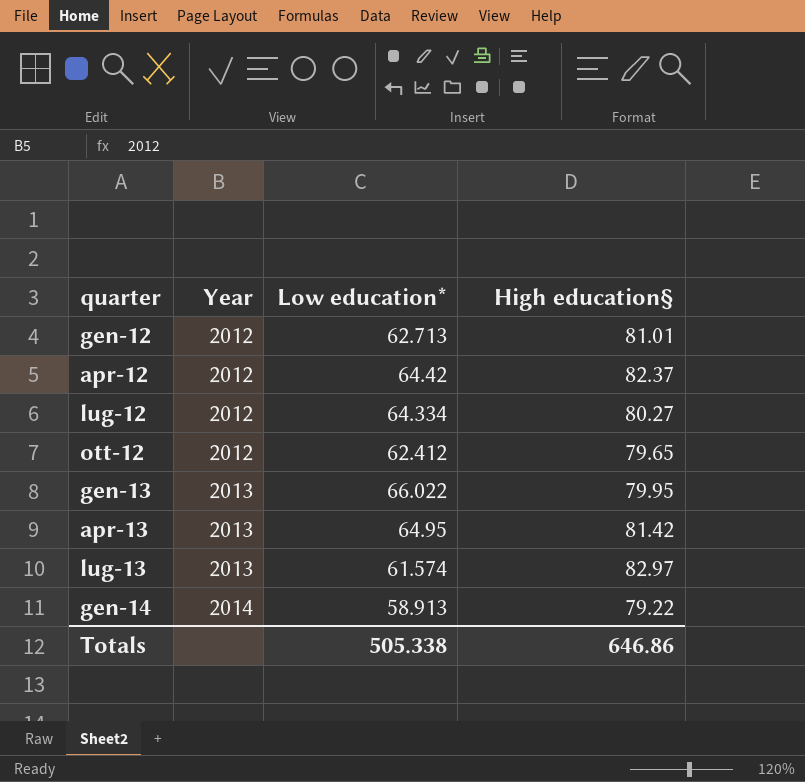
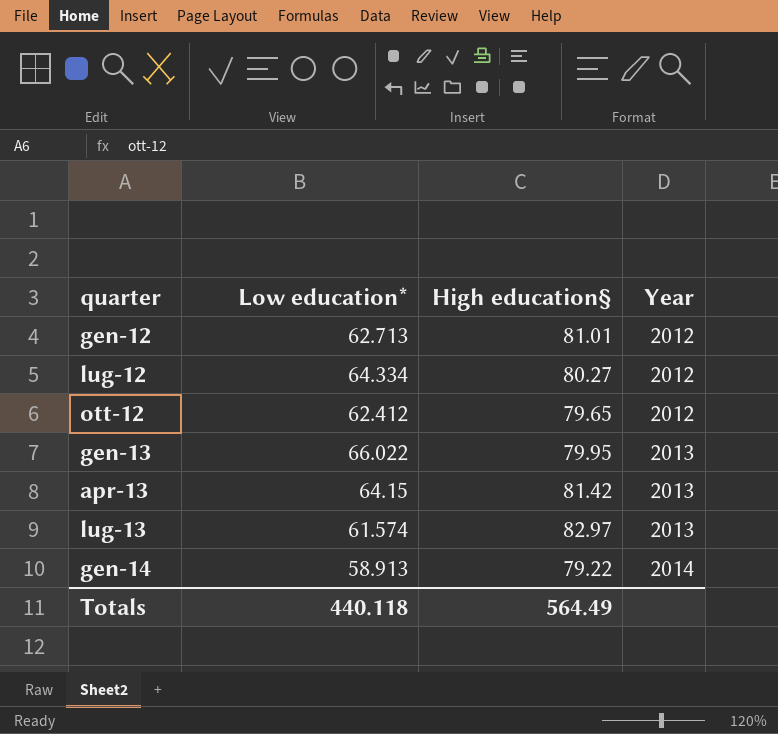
column Year | position: 2 -> 4
row apr-12: 2012 | 64.42 | 82.37 -> none
apr-13 | Low education*: 64.95 -> 64.15
Totals | Low education*: 505.338 -> 440.118
Totals | High education§: 646.86 -> 564.49

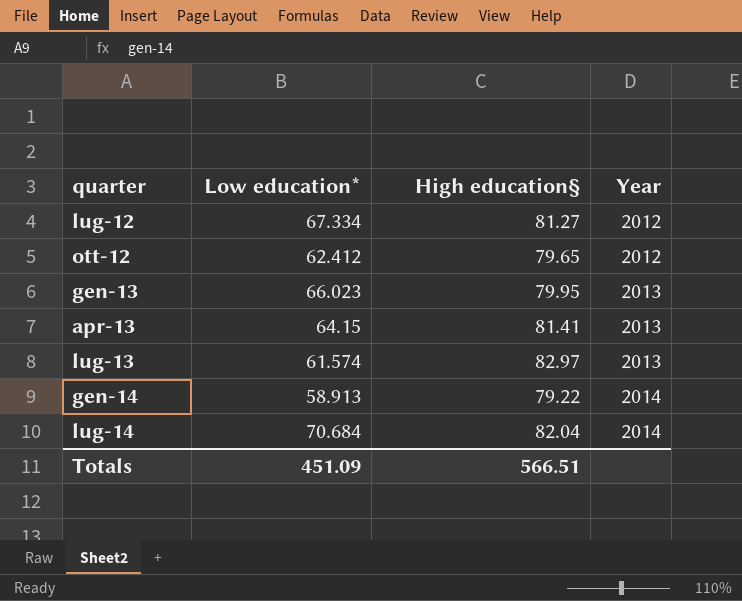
row gen-12: 62.713 | 81.01 | 2012 -> none
lug-12 | Low education*: 64.334 -> 67.334
lug-12 | High education§: 80.27 -> 81.27
gen-13 | Low education*: 66.022 -> 66.023
apr-13 | High education§: 81.42 -> 81.41
row lug-14: none -> 70.684 | 82.04 | 2014
Totals | Low education*: 440.118 -> 451.09
Totals | High education§: 564.49 -> 566.51

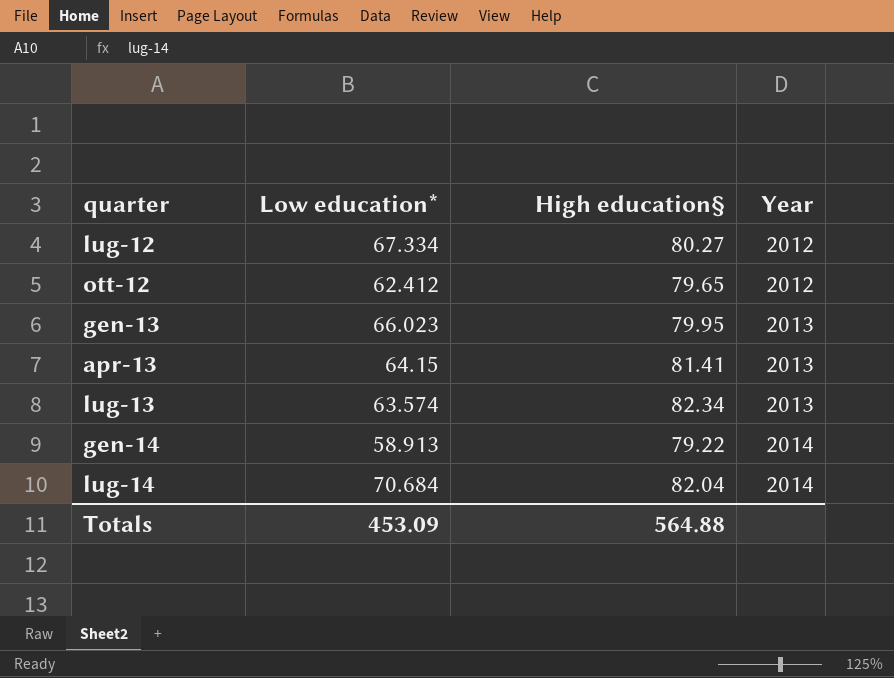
lug-12 | High education§: 81.27 -> 80.27
lug-13 | Low education*: 61.574 -> 63.574
lug-13 | High education§: 82.97 -> 82.34
Totals | Low education*: 451.09 -> 453.09
Totals | High education§: 566.51 -> 564.88

